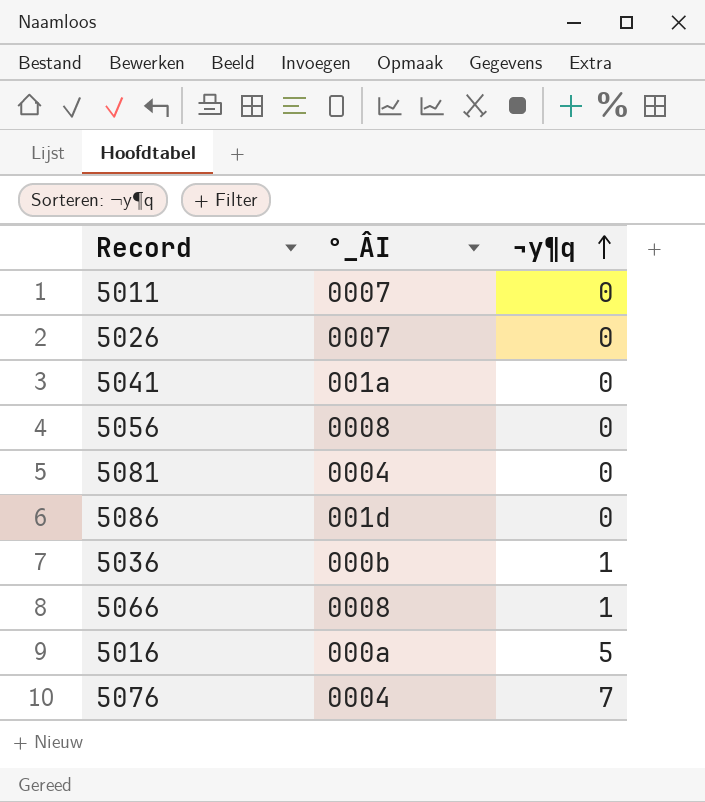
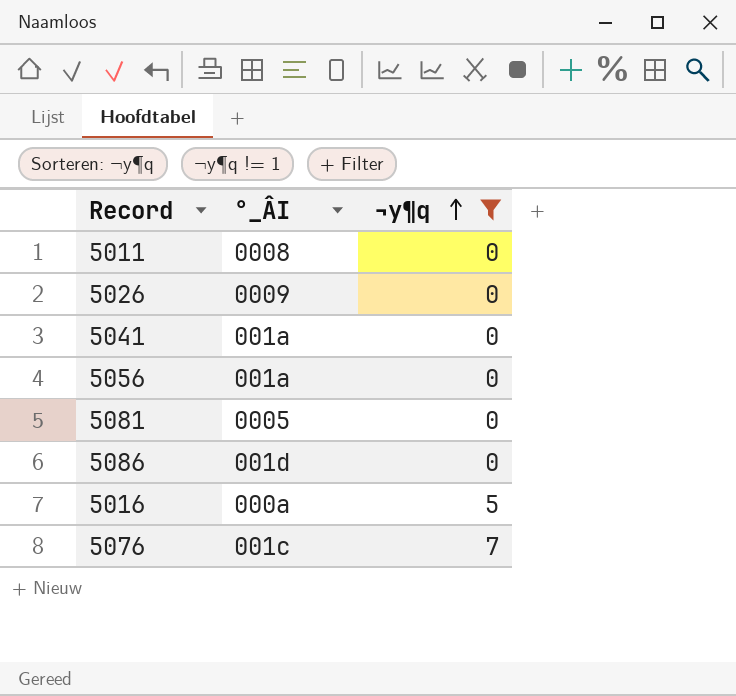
filter: none -> ¬y¶q != 1
5011 | °_ÂI: 0007 -> 0008
5026 | °_ÂI: 0007 -> 0009
5056 | °_ÂI: 0008 -> 001a
5081 | °_ÂI: 0004 -> 0005
5076 | °_ÂI: 0004 -> 001c

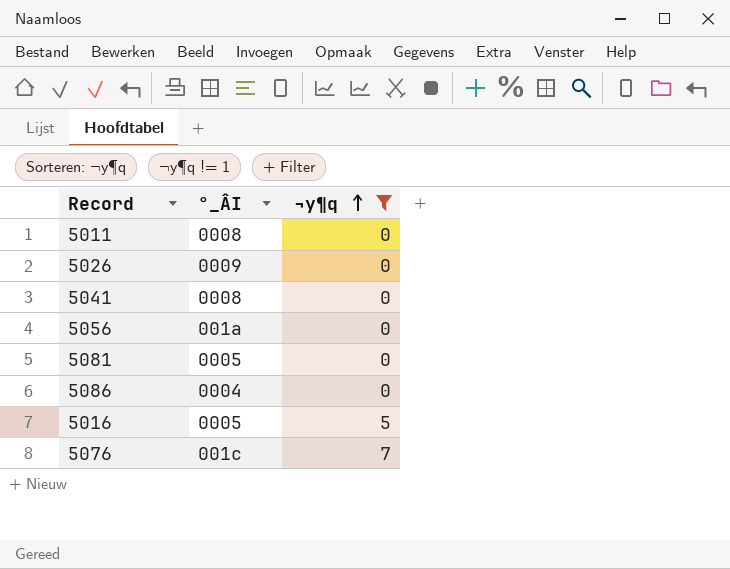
5041 | °_ÂI: 001a -> 0008
5086 | °_ÂI: 001d -> 0004
5016 | °_ÂI: 000a -> 0005

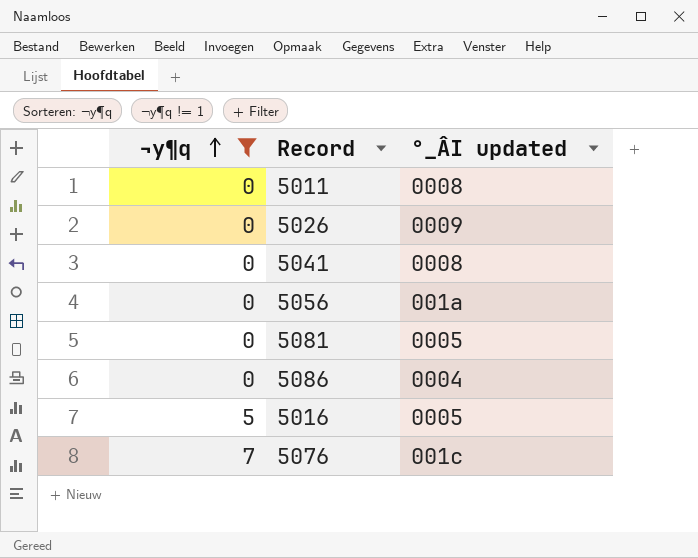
column ¬y¶q | position: 3 -> 1
column name: °_ÂI -> °_ÂI updated

